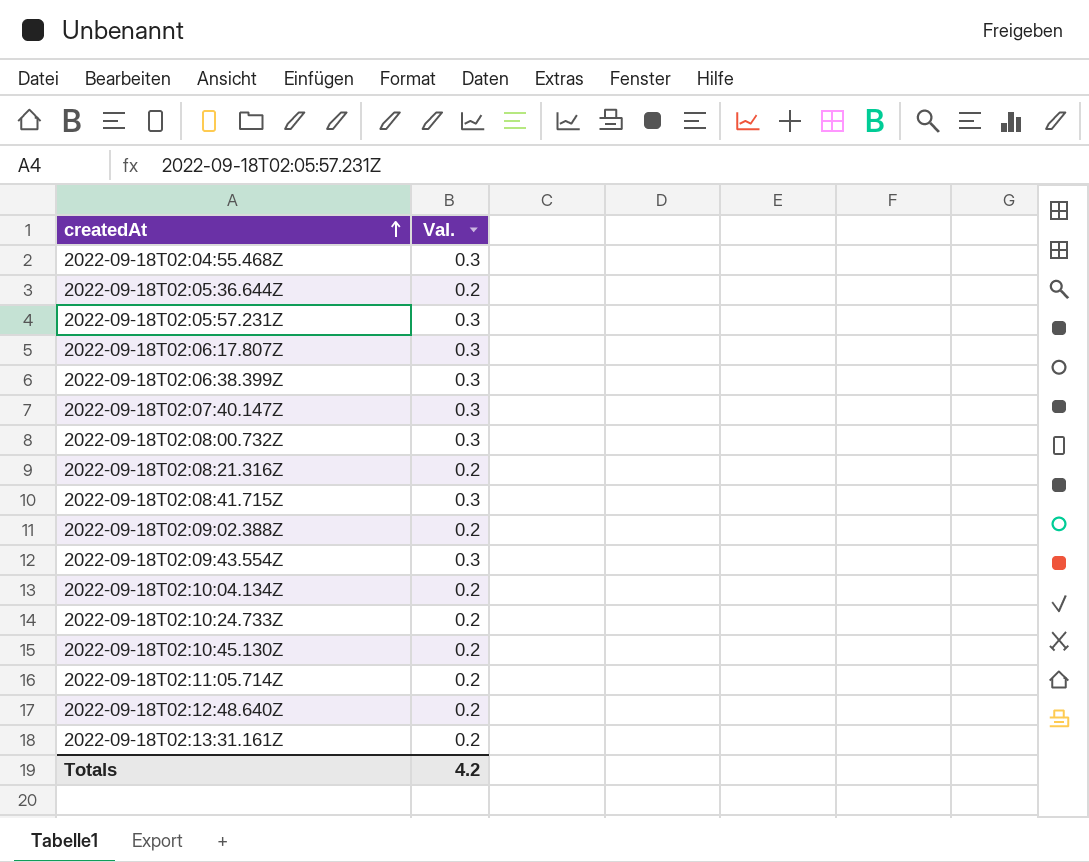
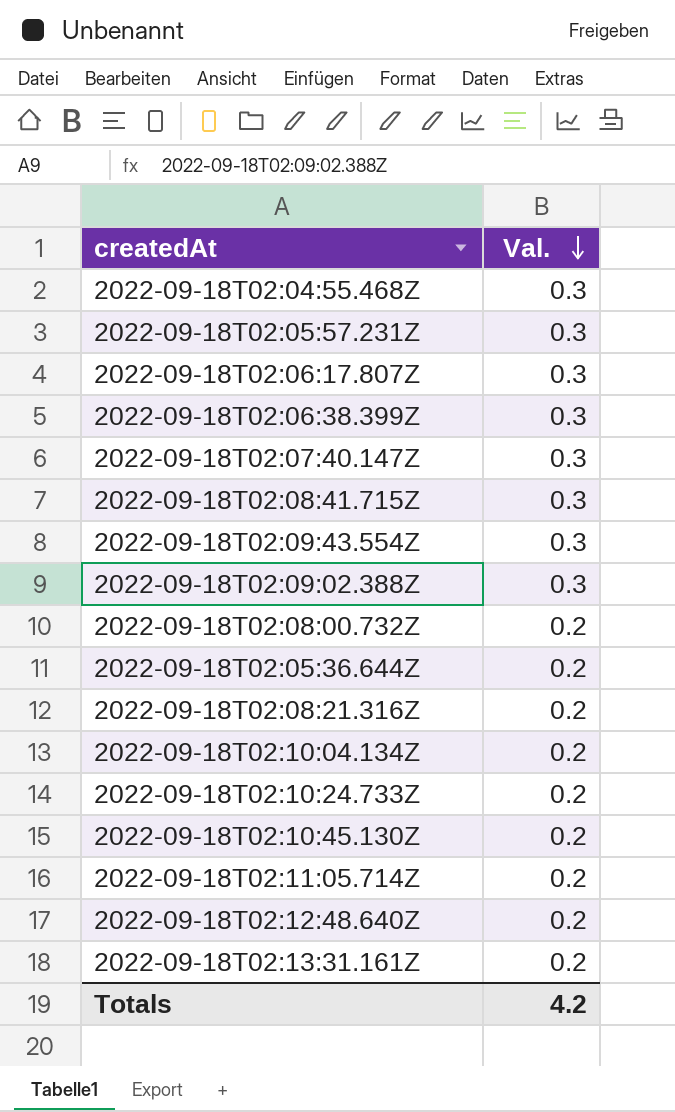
row order: createdAt ascending -> Val. descending
2022-09-18T02:09:02.388Z | Val.: 0.2 -> 0.3
2022-09-18T02:08:00.732Z | Val.: 0.3 -> 0.2

